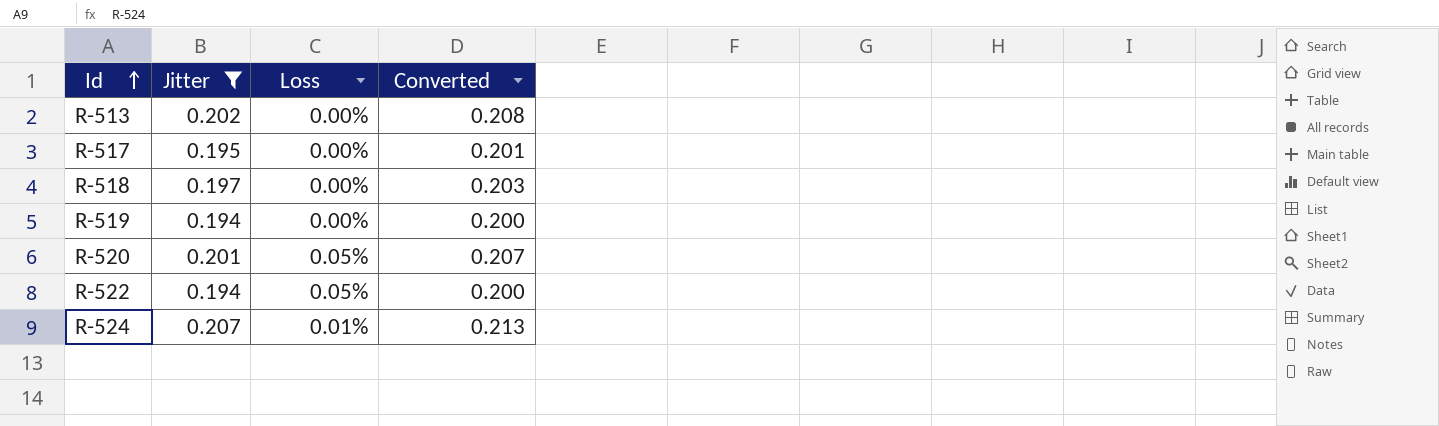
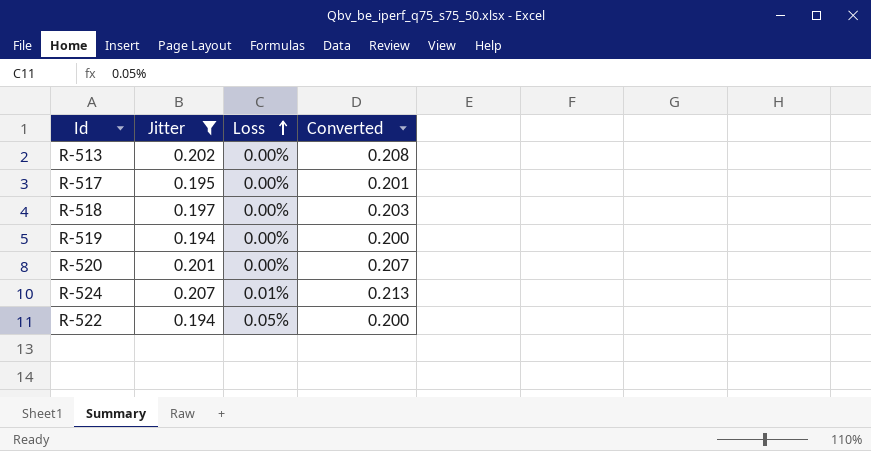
row order: Id ascending -> Loss ascending
R-520 | Loss: 0.05% -> 0.00%

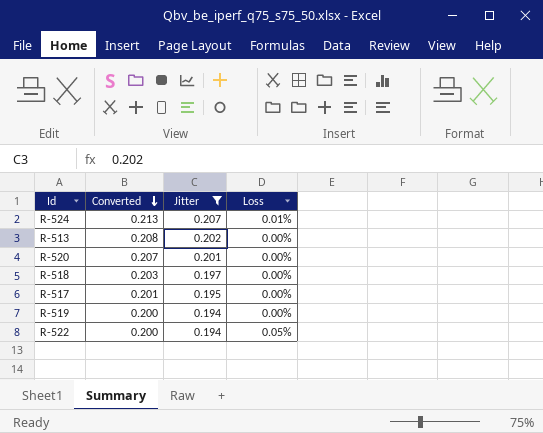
row order: Loss ascending -> Converted descending
column Converted | position: 4 -> 2

